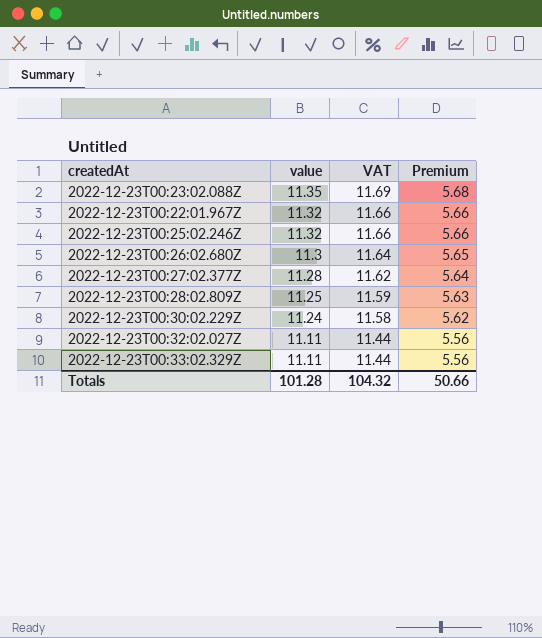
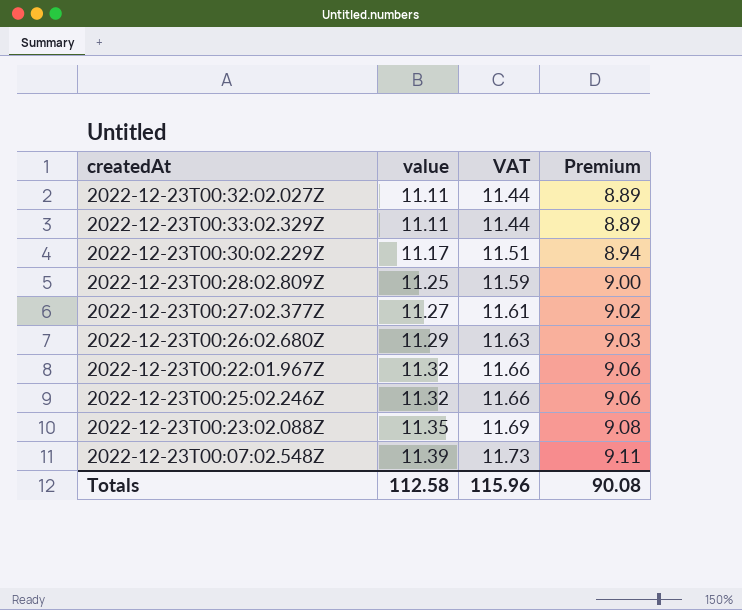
row order: value descending -> value ascending
column Premium | formula: [value] * 0.5 -> [value] * 0.8
2022-12-23T00:30:02.229Z | value: 11.24 -> 11.17
2022-12-23T00:30:02.229Z | VAT: 11.58 -> 11.51
2022-12-23T00:27:02.377Z | value: 11.28 -> 11.27
2022-12-23T00:27:02.377Z | VAT: 11.62 -> 11.61
2022-12-23T00:26:02.680Z | value: 11.3 -> 11.29
2022-12-23T00:26:02.680Z | VAT: 11.64 -> 11.63
row 2022-12-23T00:07:02.548Z: none -> 11.39 | 11.73 | 9.11
Totals | value: 101.28 -> 112.58
Totals | VAT: 104.32 -> 115.96
Totals | Premium: 50.66 -> 90.08

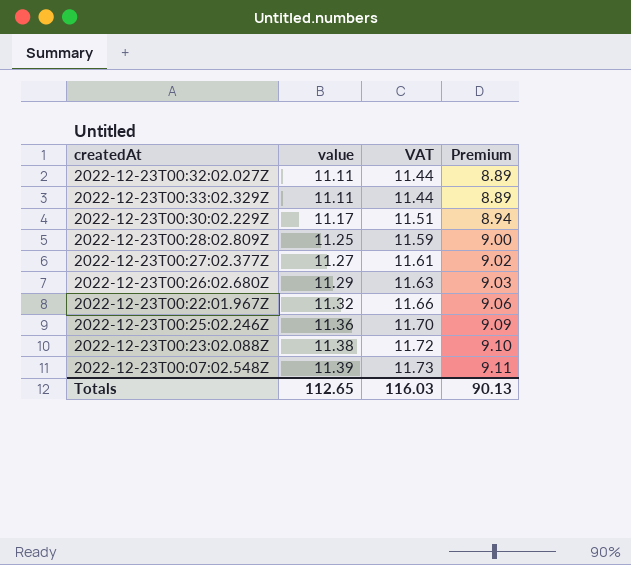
2022-12-23T00:25:02.246Z | value: 11.32 -> 11.36
2022-12-23T00:25:02.246Z | VAT: 11.66 -> 11.70
2022-12-23T00:25:02.246Z | Premium: 9.06 -> 9.09
2022-12-23T00:23:02.088Z | value: 11.35 -> 11.38
2022-12-23T00:23:02.088Z | VAT: 11.69 -> 11.72
2022-12-23T00:23:02.088Z | Premium: 9.08 -> 9.10
Totals | value: 112.58 -> 112.65
Totals | VAT: 115.96 -> 116.03
Totals | Premium: 90.08 -> 90.13

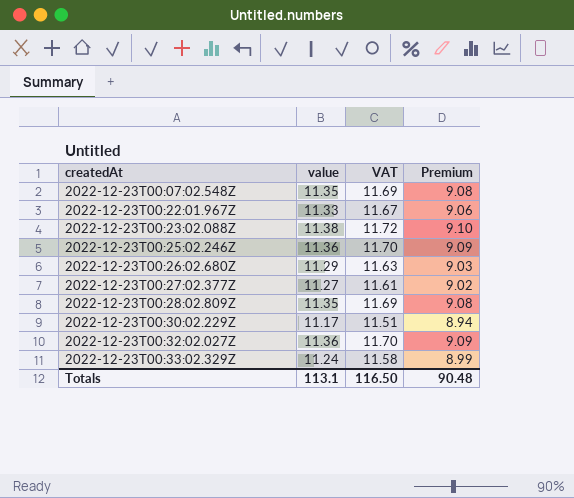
row order: value ascending -> createdAt ascending
2022-12-23T00:07:02.548Z | value: 11.39 -> 11.35
2022-12-23T00:07:02.548Z | VAT: 11.73 -> 11.69
2022-12-23T00:07:02.548Z | Premium: 9.11 -> 9.08
2022-12-23T00:22:01.967Z | value: 11.32 -> 11.33
2022-12-23T00:22:01.967Z | VAT: 11.66 -> 11.67
2022-12-23T00:28:02.809Z | value: 11.25 -> 11.35
2022-12-23T00:28:02.809Z | VAT: 11.59 -> 11.69
2022-12-23T00:28:02.809Z | Premium: 9.00 -> 9.08
2022-12-23T00:32:02.027Z | value: 11.11 -> 11.36
2022-12-23T00:32:02.027Z | VAT: 11.44 -> 11.70
2022-12-23T00:32:02.027Z | Premium: 8.89 -> 9.09
2022-12-23T00:33:02.329Z | value: 11.11 -> 11.24
2022-12-23T00:33:02.329Z | VAT: 11.44 -> 11.58
2022-12-23T00:33:02.329Z | Premium: 8.89 -> 8.99
Totals | value: 112.65 -> 113.1
Totals | VAT: 116.03 -> 116.50
Totals | Premium: 90.13 -> 90.48

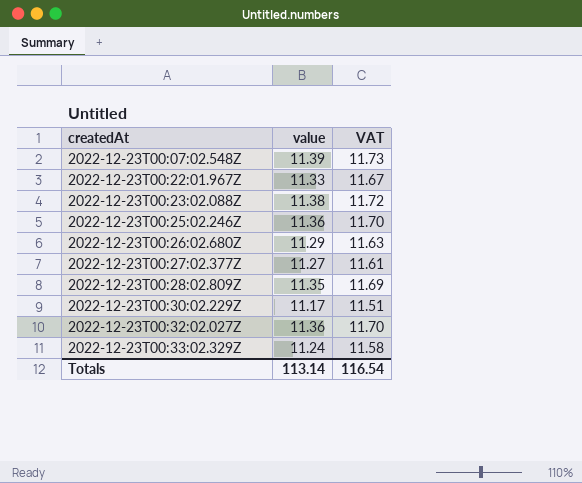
column Premium | formula: [value] * 0.8 -> none
2022-12-23T00:07:02.548Z | value: 11.35 -> 11.39
2022-12-23T00:07:02.548Z | VAT: 11.69 -> 11.73
Totals | value: 113.1 -> 113.14
Totals | VAT: 116.50 -> 116.54

